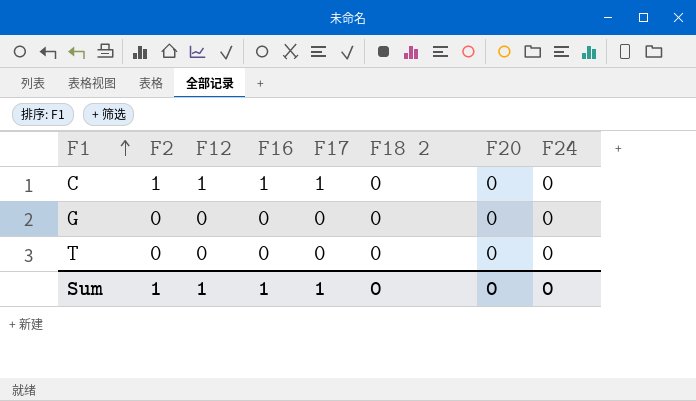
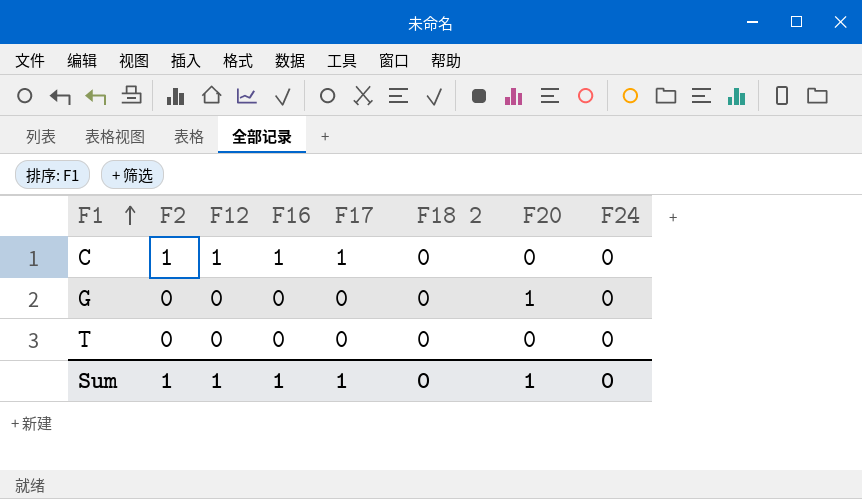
G | F20: 0 -> 1
Sum | F20: 0 -> 1

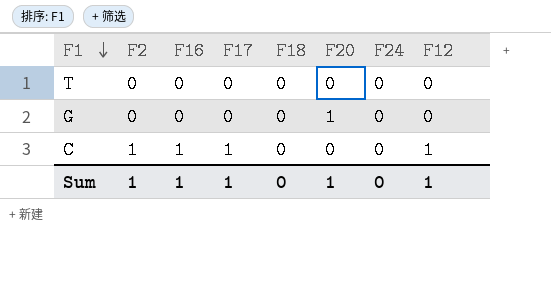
row order: F1 ascending -> F1 descending
column name: F18 2 -> F18
column F12 | position: 3 -> 8

